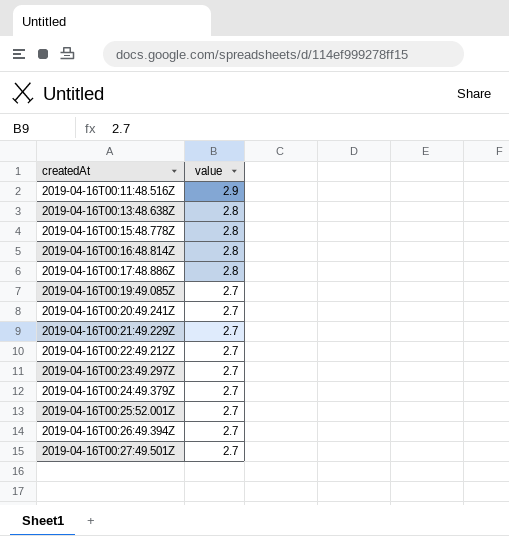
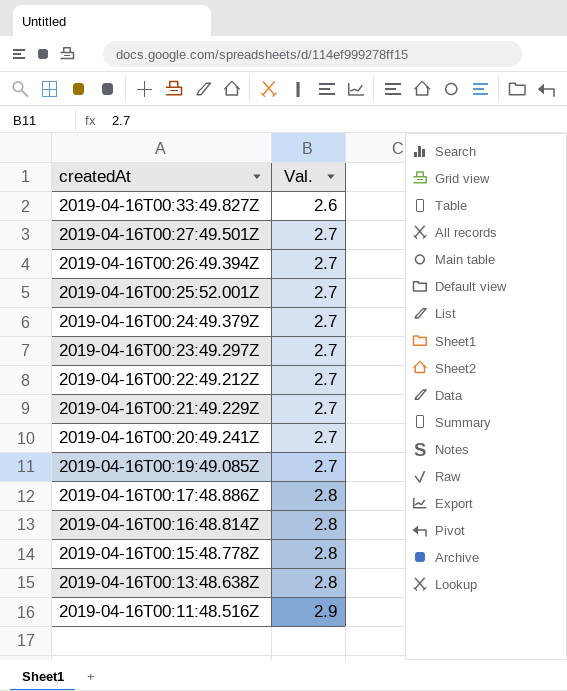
row order: createdAt ascending -> createdAt descending
column name: value -> Val.
row 2019-04-16T00:33:49.827Z: none -> 2.6

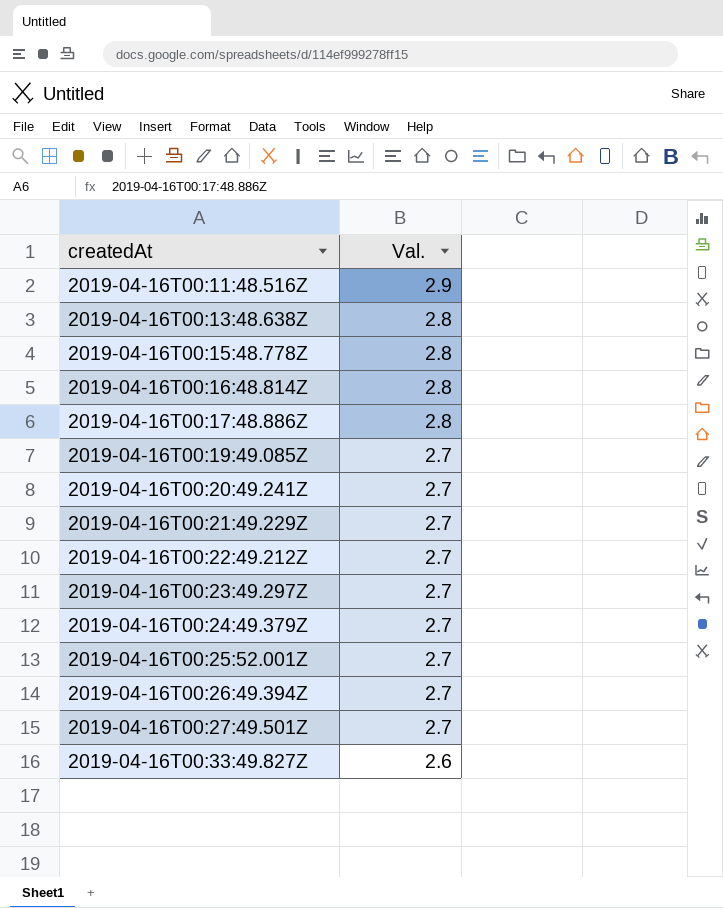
row order: createdAt descending -> createdAt ascending

